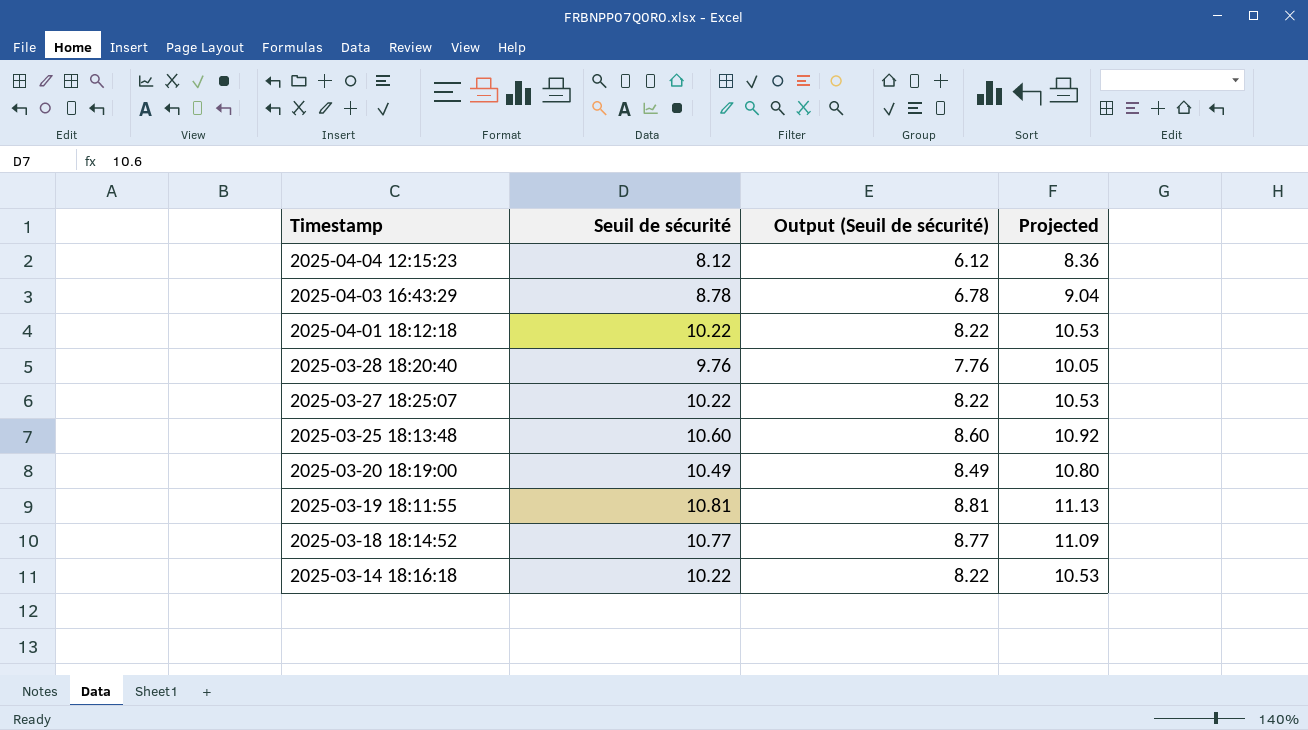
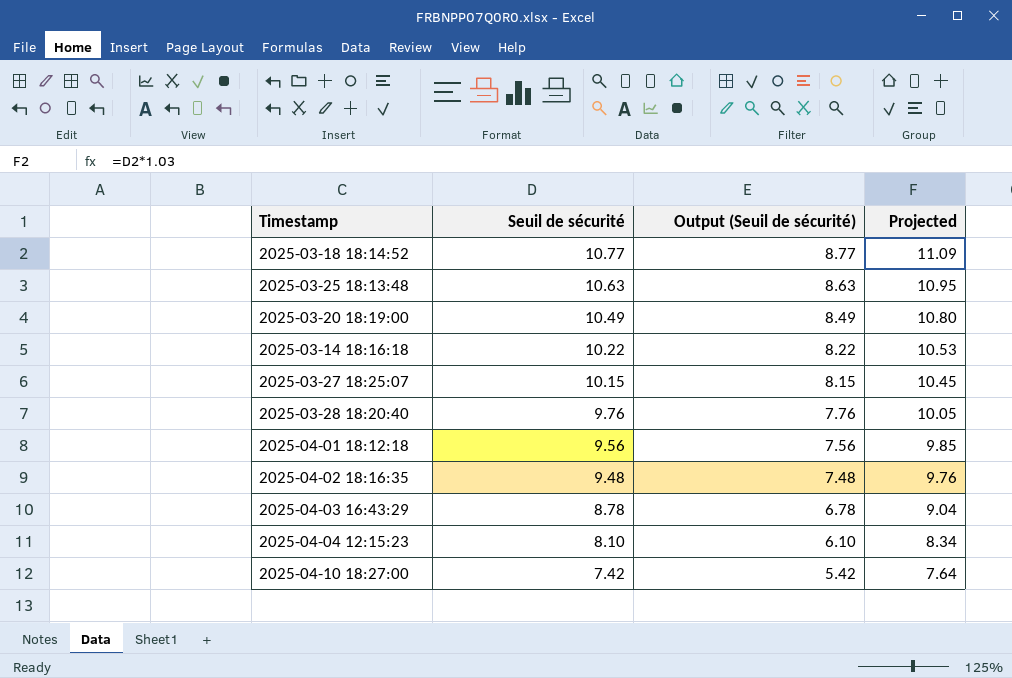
row order: Timestamp descending -> Seuil de sécurité descending
row 2025-03-19 18:11:55: 10.81 | 8.81 | 11.13 -> none
2025-03-25 18:13:48 | Seuil de sécurité: 10.60 -> 10.63
2025-03-25 18:13:48 | Output (Seuil de sécurité): 8.60 -> 8.63
2025-03-25 18:13:48 | Projected: 10.92 -> 10.95
2025-03-27 18:25:07 | Seuil de sécurité: 10.22 -> 10.15
2025-03-27 18:25:07 | Output (Seuil de sécurité): 8.22 -> 8.15
2025-03-27 18:25:07 | Projected: 10.53 -> 10.45
2025-04-01 18:12:18 | Seuil de sécurité: 10.22 -> 9.56
2025-04-01 18:12:18 | Output (Seuil de sécurité): 8.22 -> 7.56
2025-04-01 18:12:18 | Projected: 10.53 -> 9.85
row 2025-04-02 18:16:35: none -> 9.48 | 7.48 | 9.76
2025-04-04 12:15:23 | Seuil de sécurité: 8.12 -> 8.10
2025-04-04 12:15:23 | Output (Seuil de sécurité): 6.12 -> 6.10
2025-04-04 12:15:23 | Projected: 8.36 -> 8.34
row 2025-04-10 18:27:00: none -> 7.42 | 5.42 | 7.64

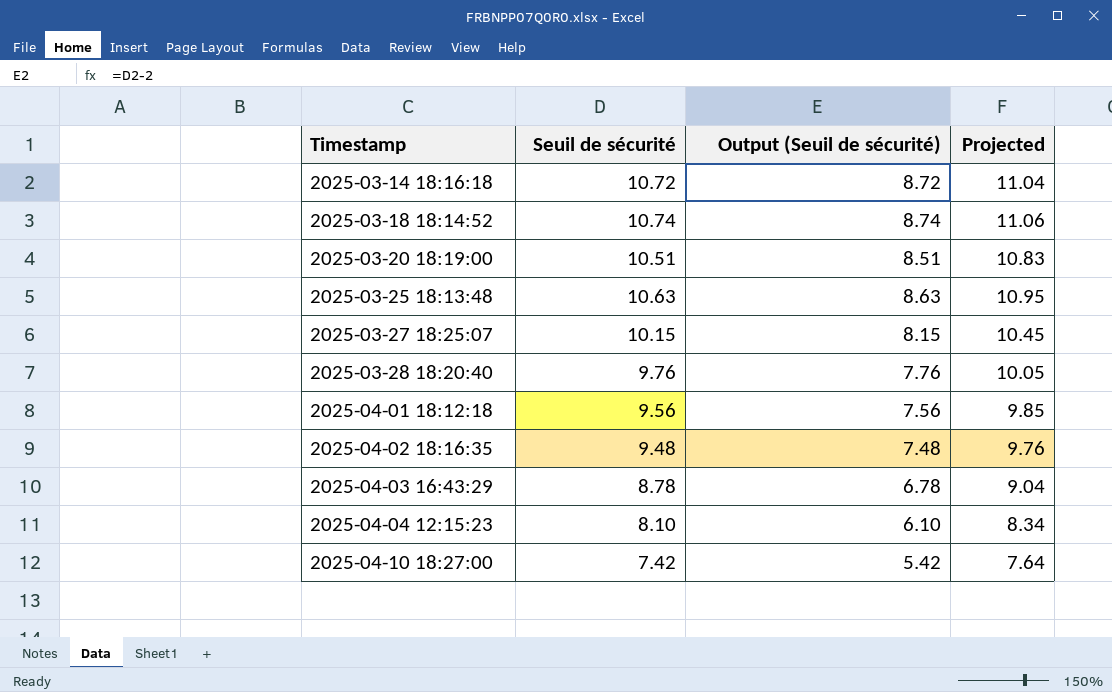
row order: Seuil de sécurité descending -> Timestamp ascending
2025-03-14 18:16:18 | Seuil de sécurité: 10.22 -> 10.72
2025-03-14 18:16:18 | Output (Seuil de sécurité): 8.22 -> 8.72
2025-03-14 18:16:18 | Projected: 10.53 -> 11.04
2025-03-18 18:14:52 | Seuil de sécurité: 10.77 -> 10.74
2025-03-18 18:14:52 | Output (Seuil de sécurité): 8.77 -> 8.74
2025-03-18 18:14:52 | Projected: 11.09 -> 11.06
2025-03-20 18:19:00 | Seuil de sécurité: 10.49 -> 10.51
2025-03-20 18:19:00 | Output (Seuil de sécurité): 8.49 -> 8.51
2025-03-20 18:19:00 | Projected: 10.80 -> 10.83

